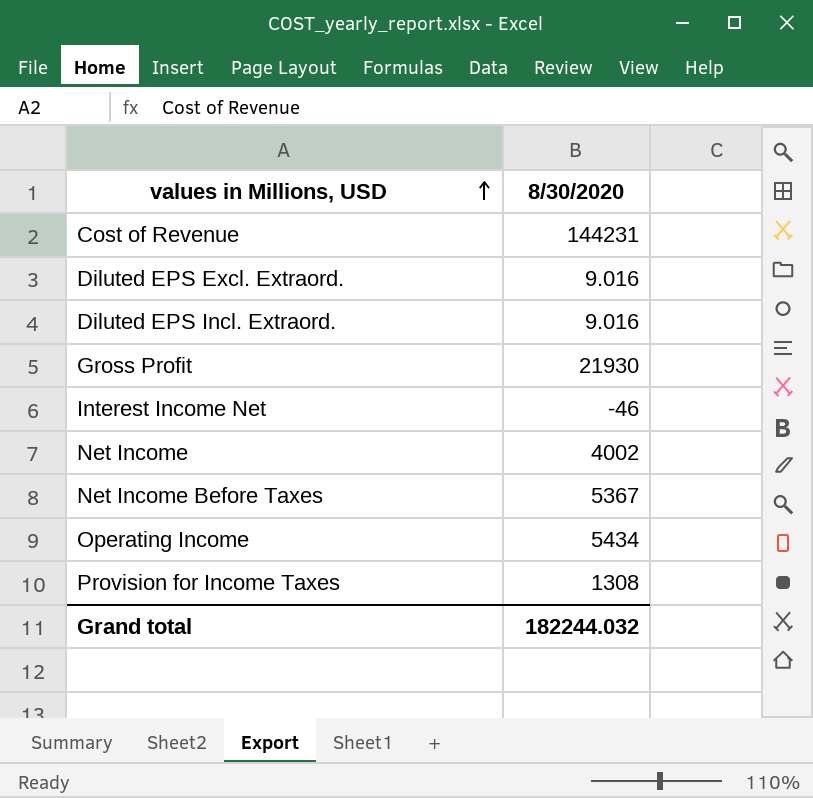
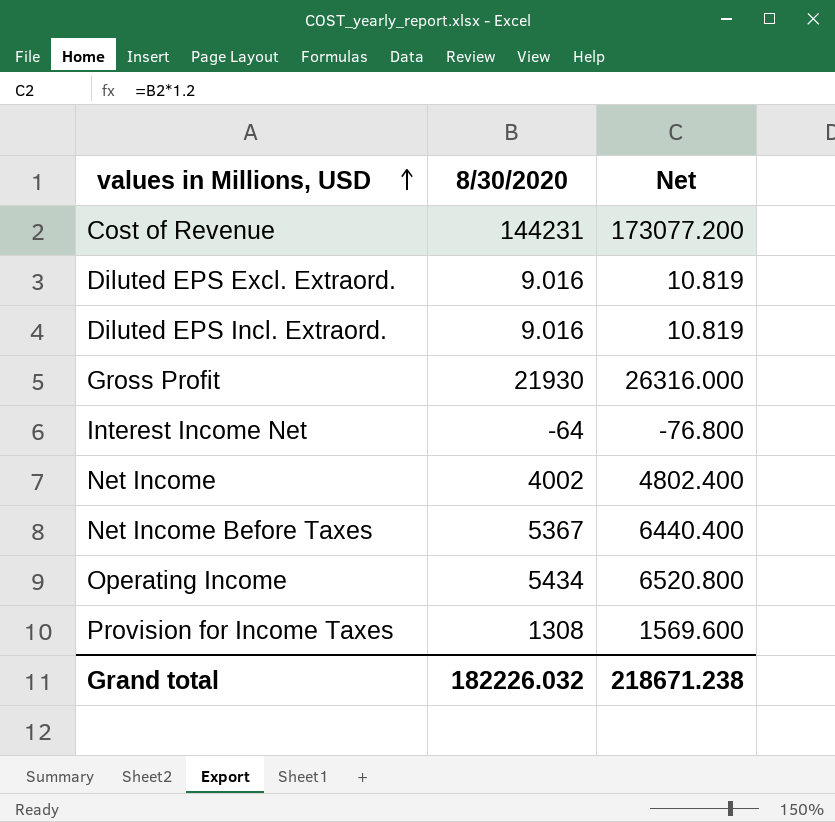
column Net | formula: none -> [8/30/2020] * 1.2
Interest Income Net | 8/30/2020: -46 -> -64
Grand total | 8/30/2020: 182244.032 -> 182226.032

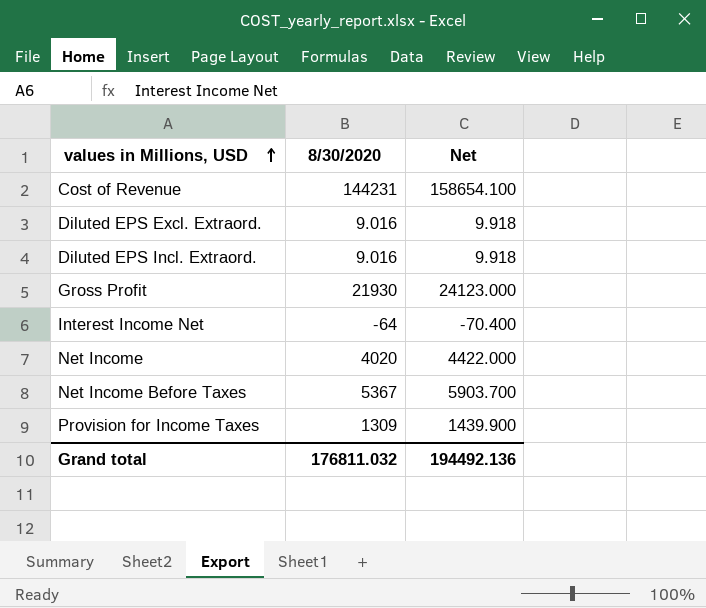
column Net | formula: [8/30/2020] * 1.2 -> [8/30/2020] * 1.1
row Operating Income: 5434 | 6520.800 -> none
Net Income | 8/30/2020: 4002 -> 4020
Provision for Income Taxes | 8/30/2020: 1308 -> 1309
Grand total | 8/30/2020: 182226.032 -> 176811.032
Grand total | Net: 218671.238 -> 194492.136

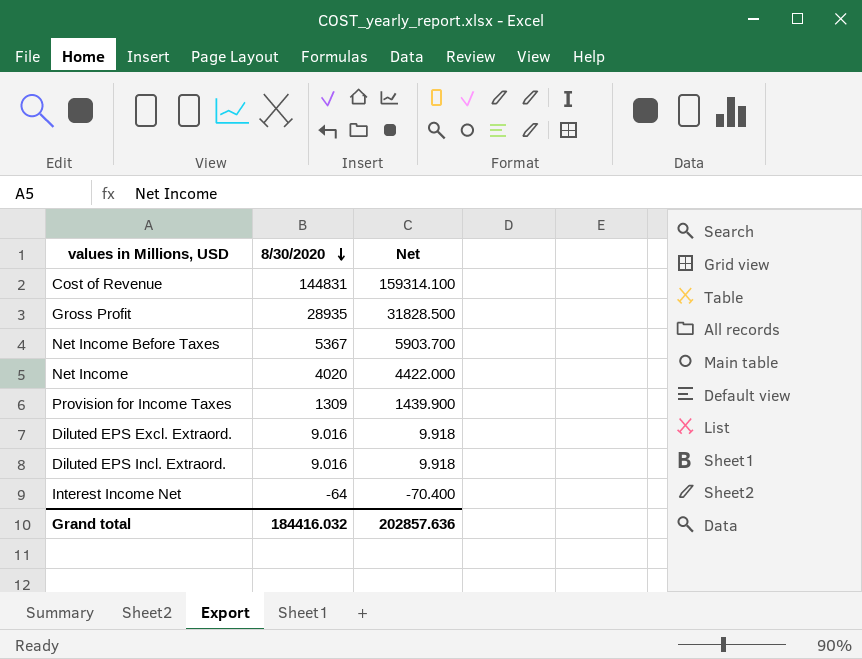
row order: values in Millions, USD ascending -> 8/30/2020 descending
Cost of Revenue | 8/30/2020: 144231 -> 144831
Cost of Revenue | Net: 158654.100 -> 159314.100
Gross Profit | 8/30/2020: 21930 -> 28935
Gross Profit | Net: 24123.000 -> 31828.500
Grand total | 8/30/2020: 176811.032 -> 184416.032
Grand total | Net: 194492.136 -> 202857.636

